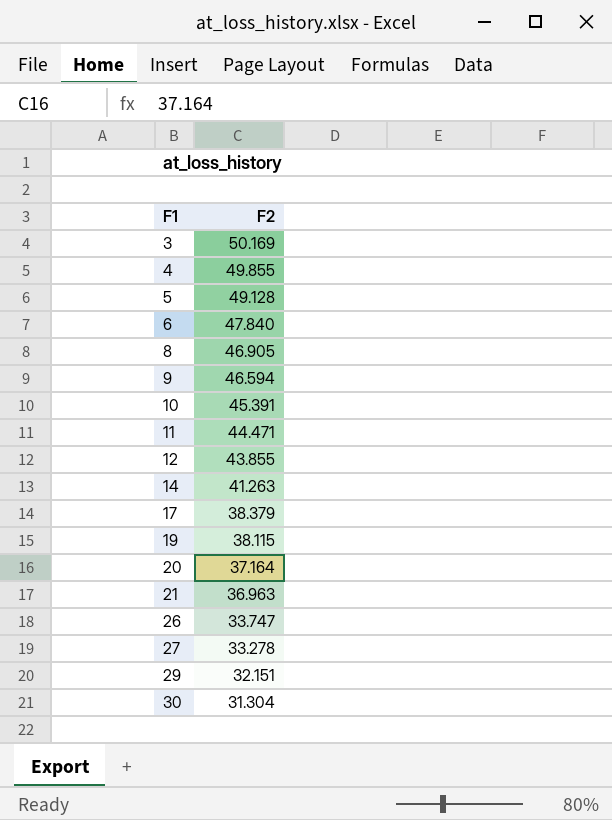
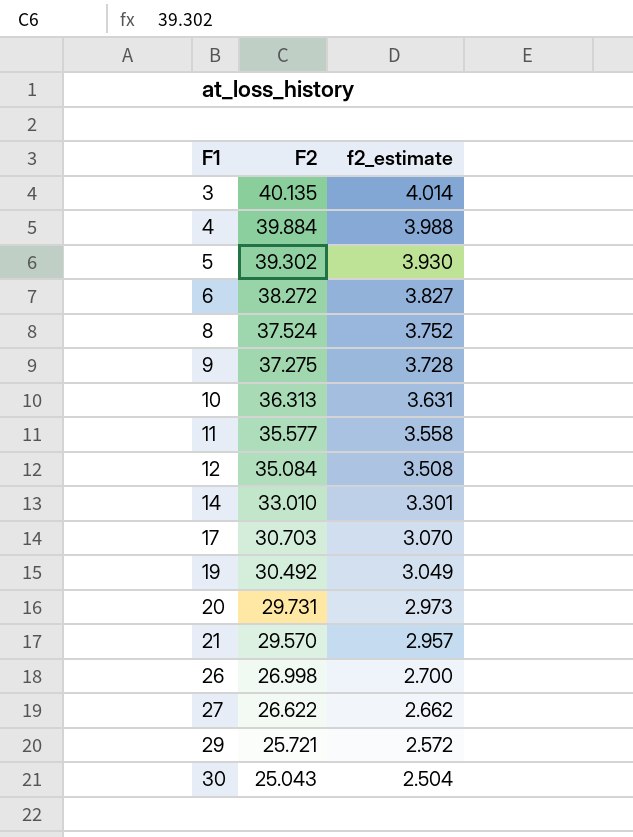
column f2_estimate | formula: none -> [F2] * 0.1
3 | F2: 50.169 -> 40.135
4 | F2: 49.855 -> 39.884
5 | F2: 49.128 -> 39.302
6 | F2: 47.840 -> 38.272
8 | F2: 46.905 -> 37.524
9 | F2: 46.594 -> 37.275
10 | F2: 45.391 -> 36.313
11 | F2: 44.471 -> 35.577
12 | F2: 43.855 -> 35.084
14 | F2: 41.263 -> 33.010
17 | F2: 38.379 -> 30.703
19 | F2: 38.115 -> 30.492
20 | F2: 37.164 -> 29.731
21 | F2: 36.963 -> 29.570
26 | F2: 33.747 -> 26.998
27 | F2: 33.278 -> 26.622
29 | F2: 32.151 -> 25.721
30 | F2: 31.304 -> 25.043

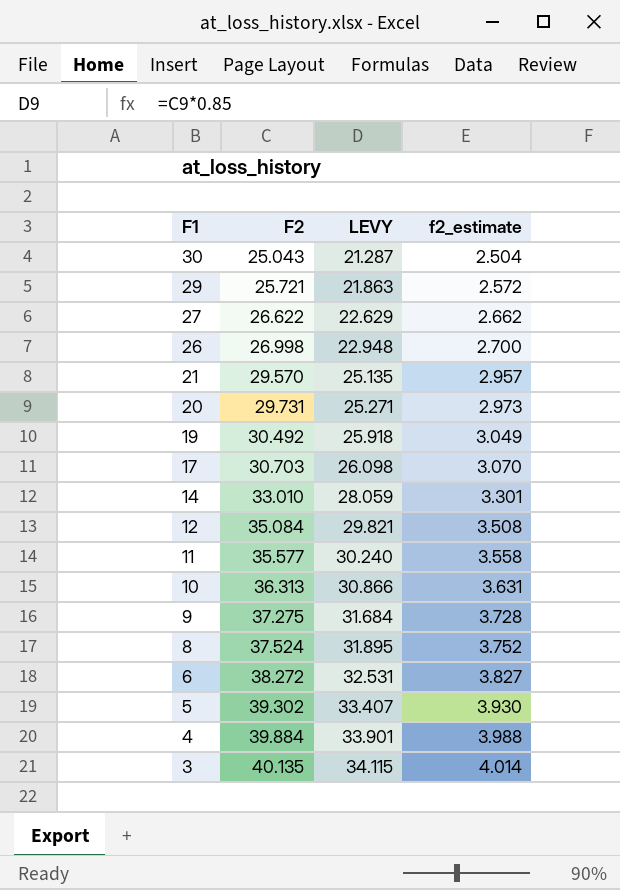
row order: F1 ascending -> F1 descending
column LEVY | formula: none -> [F2] * 0.85

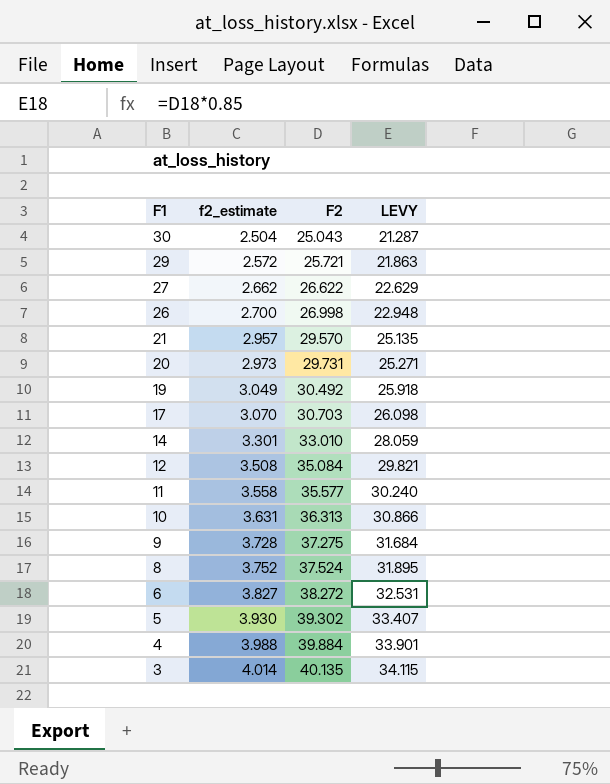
column f2_estimate | position: 4 -> 2

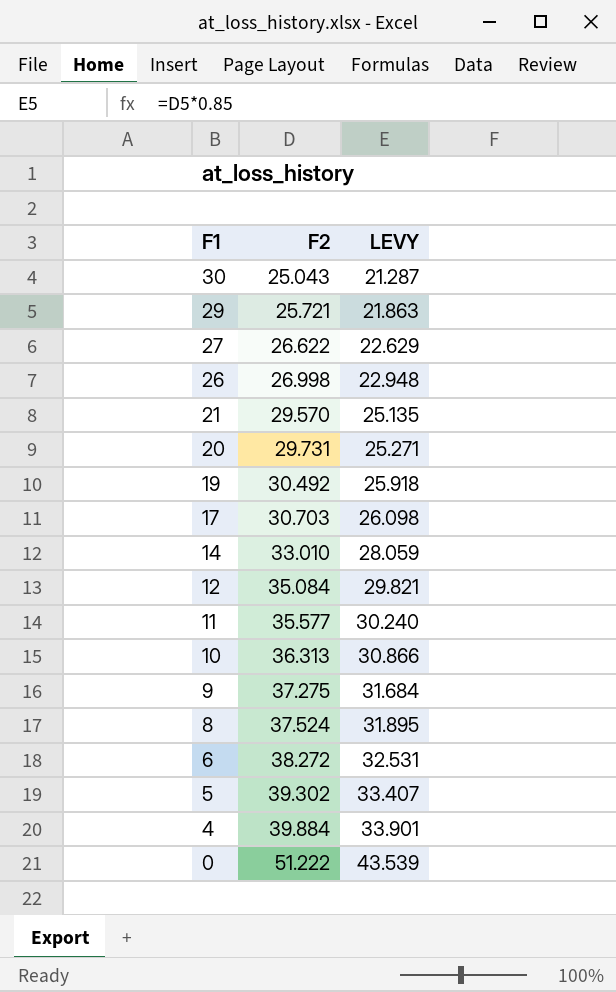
column f2_estimate | formula: [F2] * 0.1 -> none
row 3: 4.014 | 40.135 | 34.115 -> none
row 0: none -> 51.222 | 43.539

